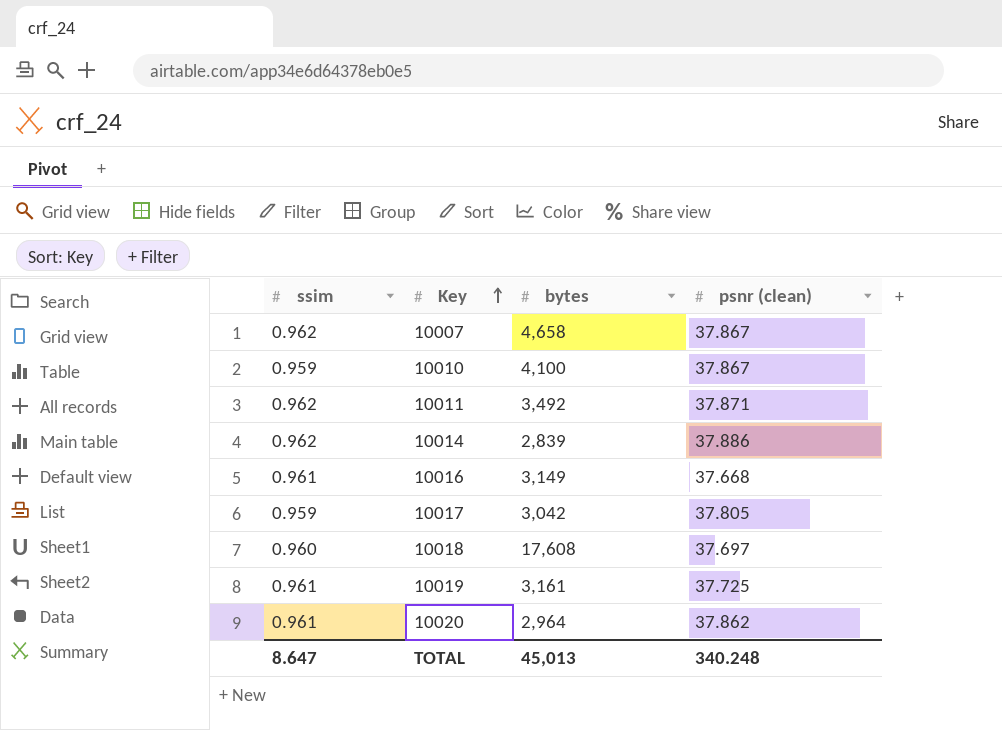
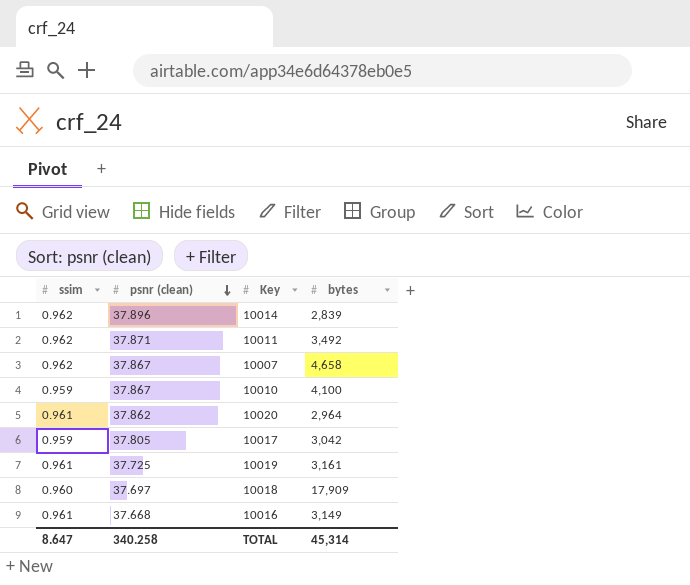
row order: Key ascending -> psnr (clean) descending
column psnr (clean) | position: 4 -> 2
10014 | psnr (clean): 37.886 -> 37.896
10018 | bytes: 17,608 -> 17,909
TOTAL | psnr (clean): 340.248 -> 340.258
TOTAL | bytes: 45,013 -> 45,314

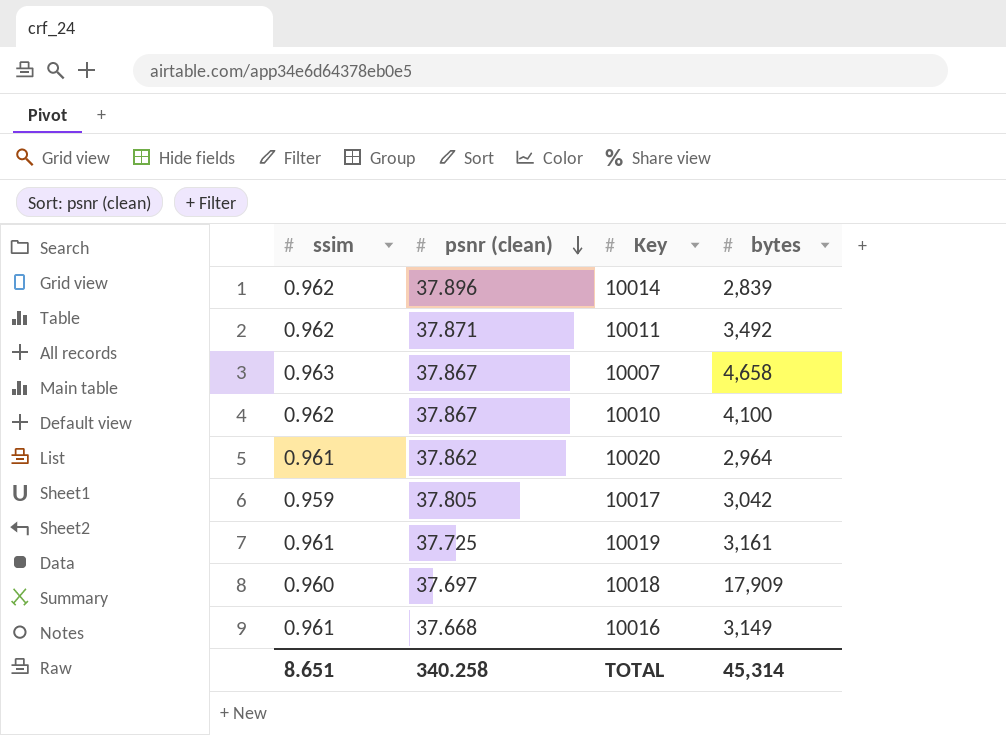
10007 | ssim: 0.962 -> 0.963
10010 | ssim: 0.959 -> 0.962
TOTAL | ssim: 8.647 -> 8.651

